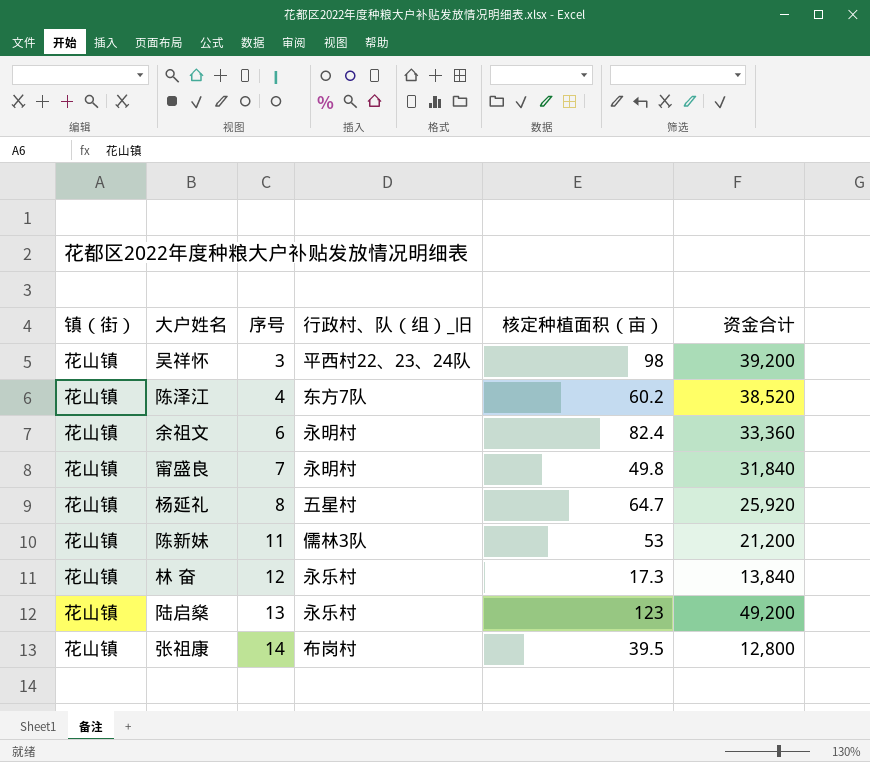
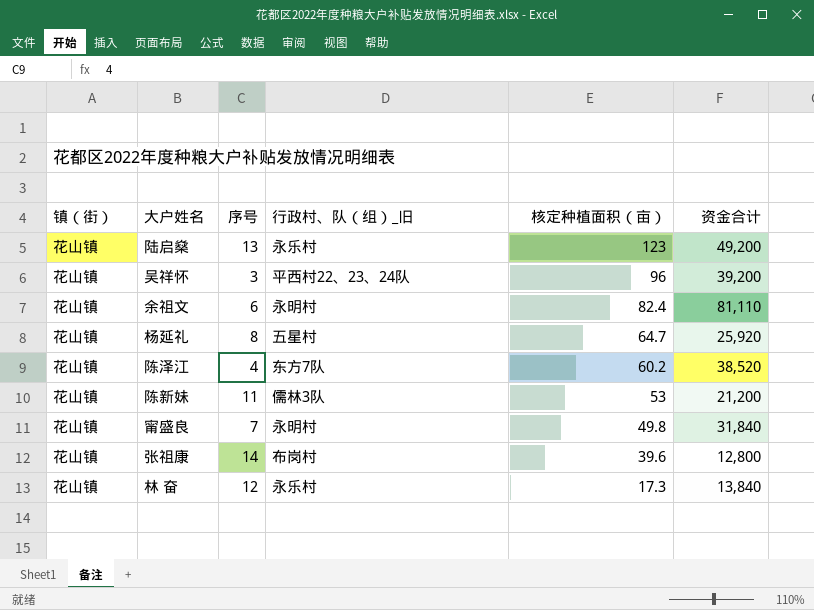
row order: 序号 ascending -> 核定种植面积（亩） descending
吴祥怀 | 核定种植面积（亩）: 98 -> 96
余祖文 | 资金合计: 33,360 -> 81,110
张祖康 | 核定种植面积（亩）: 39.5 -> 39.6

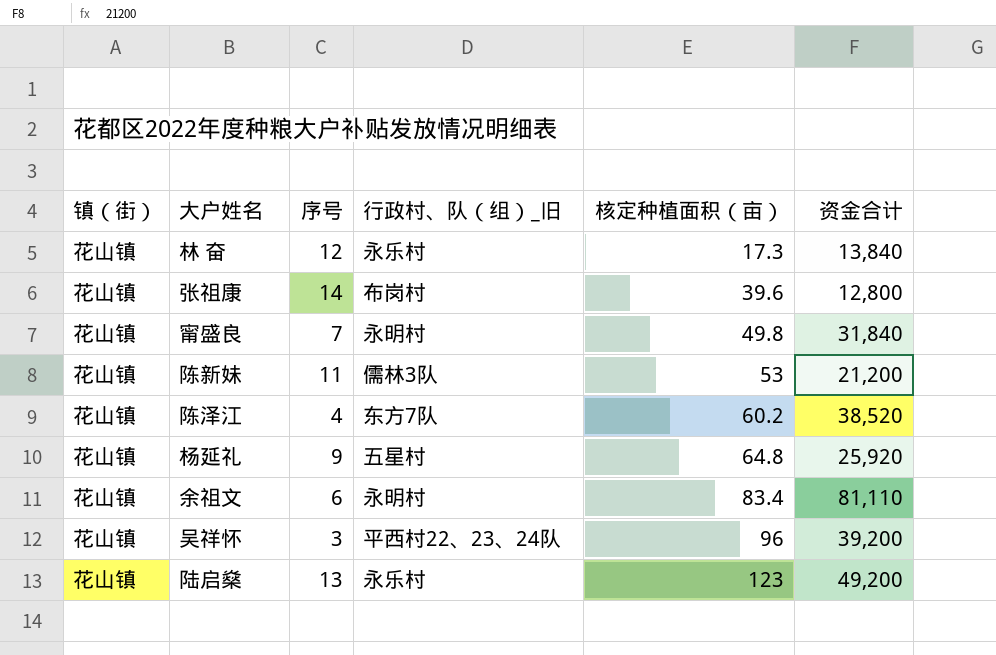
row order: 核定种植面积（亩） descending -> 核定种植面积（亩） ascending
杨延礼 | 序号: 8 -> 9
杨延礼 | 核定种植面积（亩）: 64.7 -> 64.8
余祖文 | 核定种植面积（亩）: 82.4 -> 83.4

